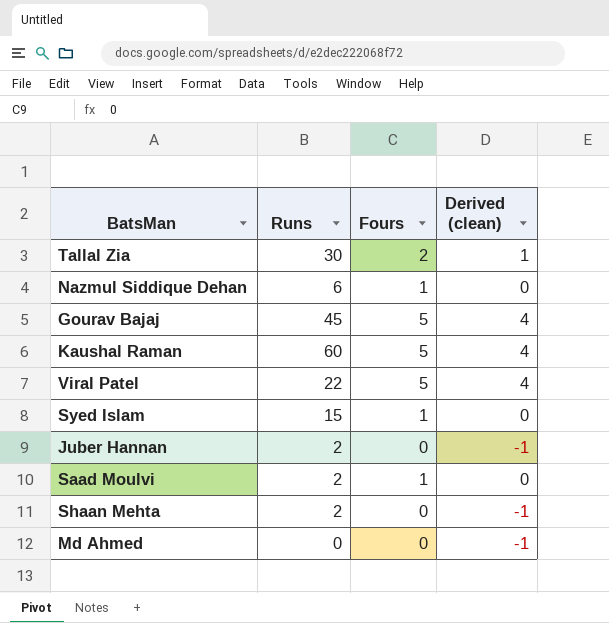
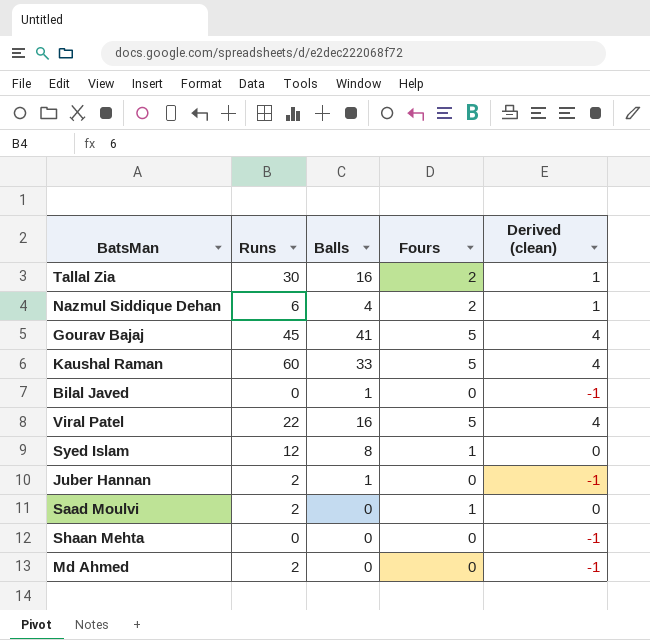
column Balls | position: none -> 3
Nazmul Siddique Dehan | Fours: 1 -> 2
Nazmul Siddique Dehan | Derived (clean): 0 -> 1
row Bilal Javed: none -> 0 | 1 | 0 | -1
Syed Islam | Runs: 15 -> 12
Shaan Mehta | Runs: 2 -> 0
Md Ahmed | Runs: 0 -> 2

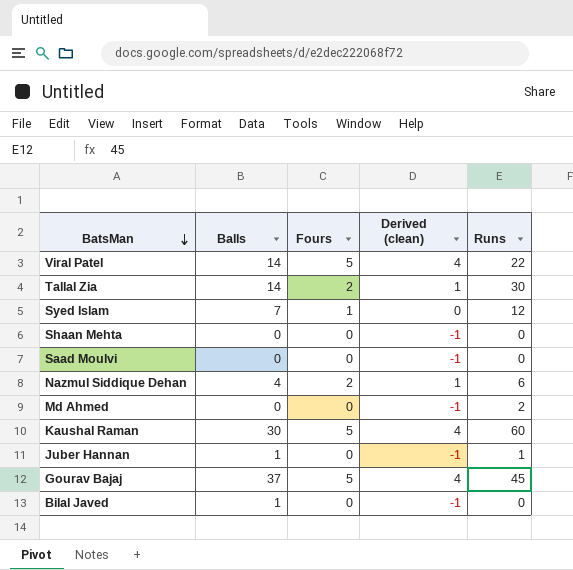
row order: none -> BatsMan descending
column Runs | position: 2 -> 5
Viral Patel | Balls: 16 -> 14
Tallal Zia | Balls: 16 -> 14
Syed Islam | Balls: 8 -> 7
Saad Moulvi | Fours: 1 -> 0
Saad Moulvi | Derived (clean): 0 -> -1
Saad Moulvi | Runs: 2 -> 0
Kaushal Raman | Balls: 33 -> 30
Juber Hannan | Runs: 2 -> 1
Gourav Bajaj | Balls: 41 -> 37

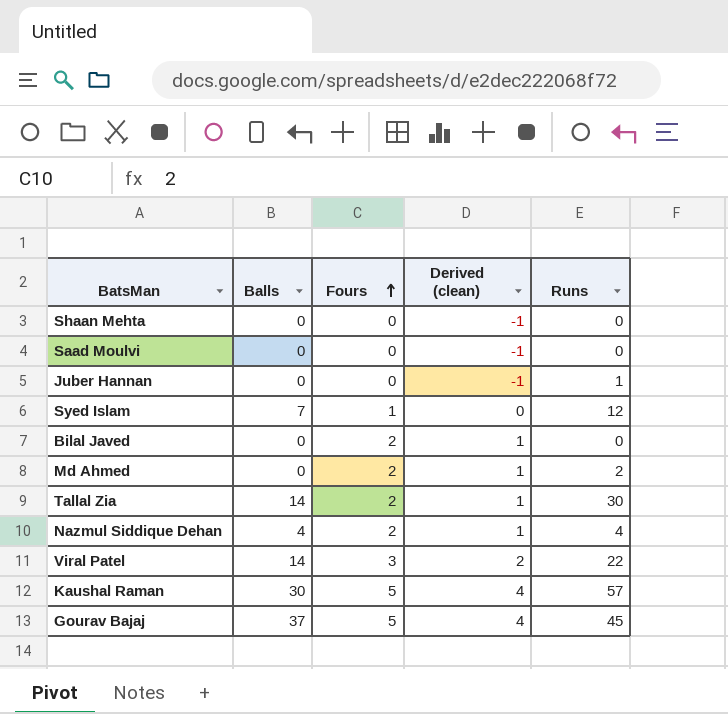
row order: BatsMan descending -> Fours ascending
Juber Hannan | Balls: 1 -> 0
Bilal Javed | Balls: 1 -> 0
Bilal Javed | Fours: 0 -> 2
Bilal Javed | Derived (clean): -1 -> 1
Md Ahmed | Fours: 0 -> 2
Md Ahmed | Derived (clean): -1 -> 1
Nazmul Siddique Dehan | Runs: 6 -> 4
Viral Patel | Fours: 5 -> 3
Viral Patel | Derived (clean): 4 -> 2
Kaushal Raman | Runs: 60 -> 57

